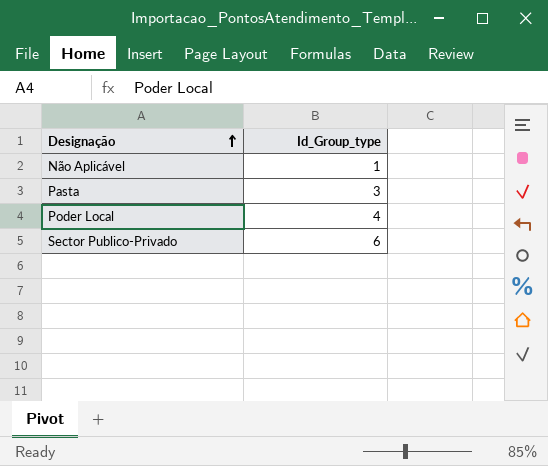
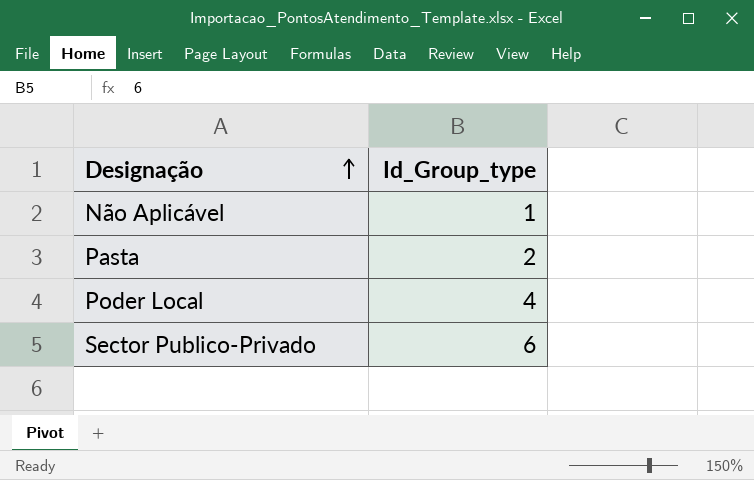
Pasta | Id_Group_type: 3 -> 2

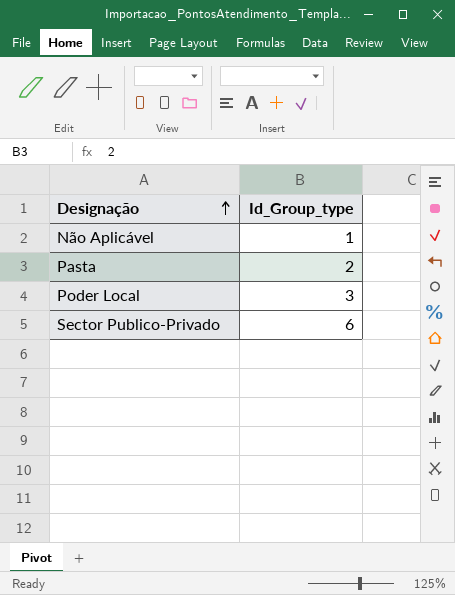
Poder Local | Id_Group_type: 4 -> 3

